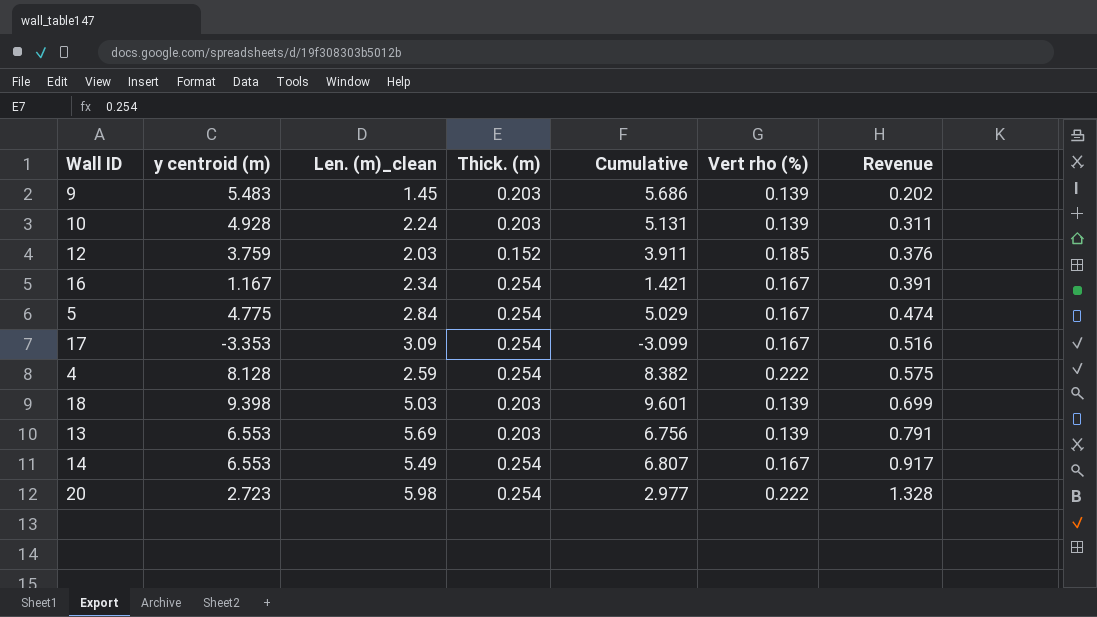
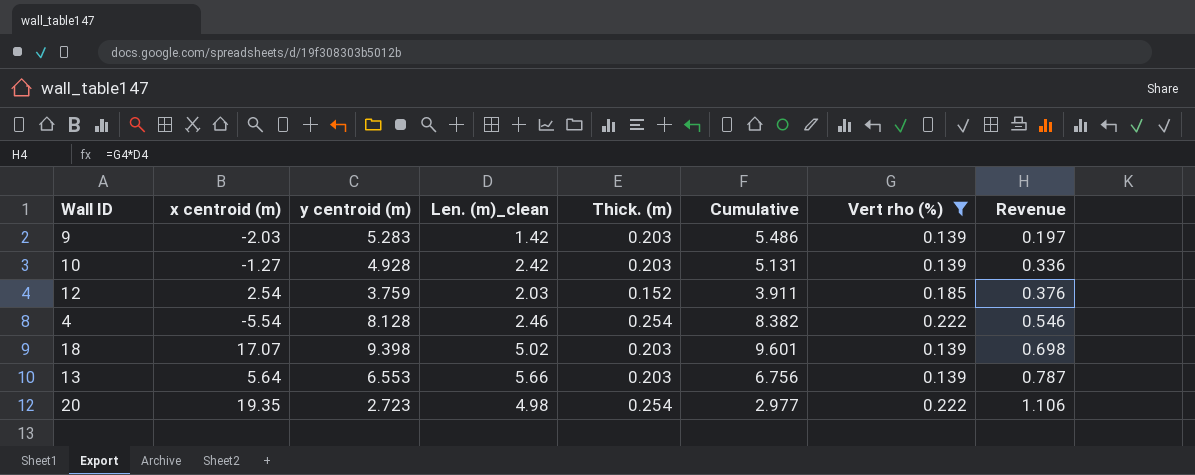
filter: none -> Vert rho (%) != 0.167
column x centroid (m) | position: none -> 2
9 | y centroid (m): 5.483 -> 5.283
9 | Len. (m)_clean: 1.45 -> 1.42
9 | Cumulative: 5.686 -> 5.486
9 | Revenue: 0.202 -> 0.197
10 | Len. (m)_clean: 2.24 -> 2.42
10 | Revenue: 0.311 -> 0.336
4 | Len. (m)_clean: 2.59 -> 2.46
4 | Revenue: 0.575 -> 0.546
18 | Len. (m)_clean: 5.03 -> 5.02
18 | Revenue: 0.699 -> 0.698
13 | Len. (m)_clean: 5.69 -> 5.66
13 | Revenue: 0.791 -> 0.787
20 | Len. (m)_clean: 5.98 -> 4.98
20 | Revenue: 1.328 -> 1.106

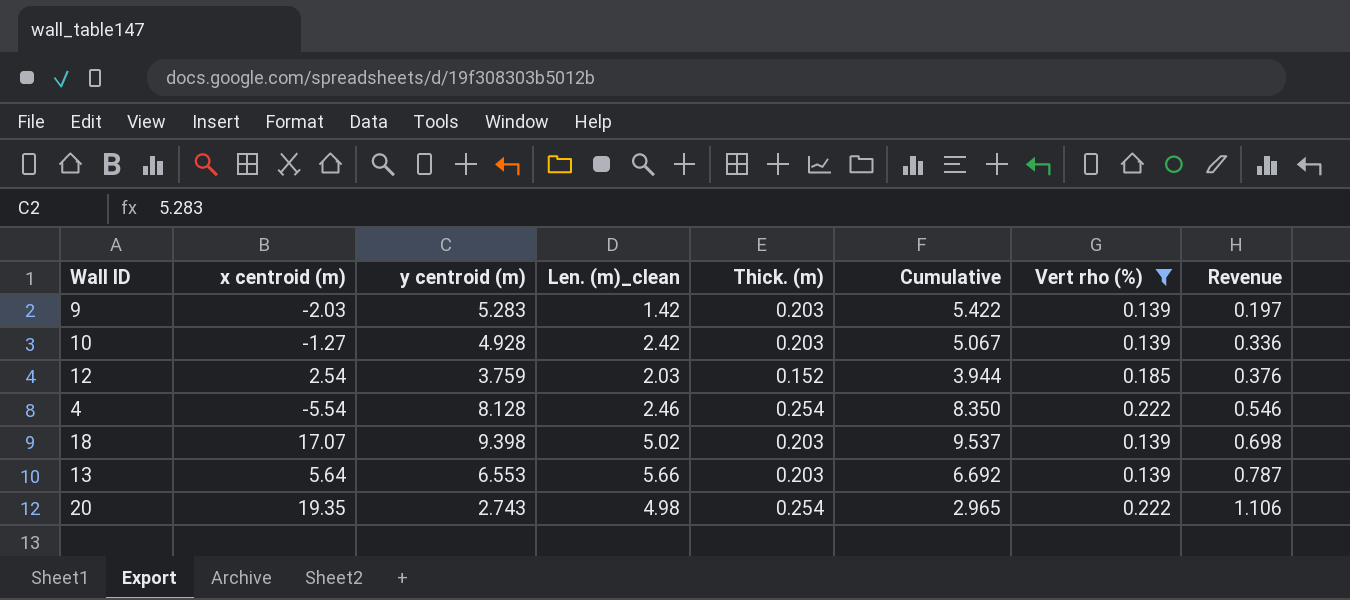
column Cumulative | formula: [y centroid (m)] + [Thick. (m)] -> [y centroid (m)] + [Vert rho (%)]
20 | y centroid (m): 2.723 -> 2.743

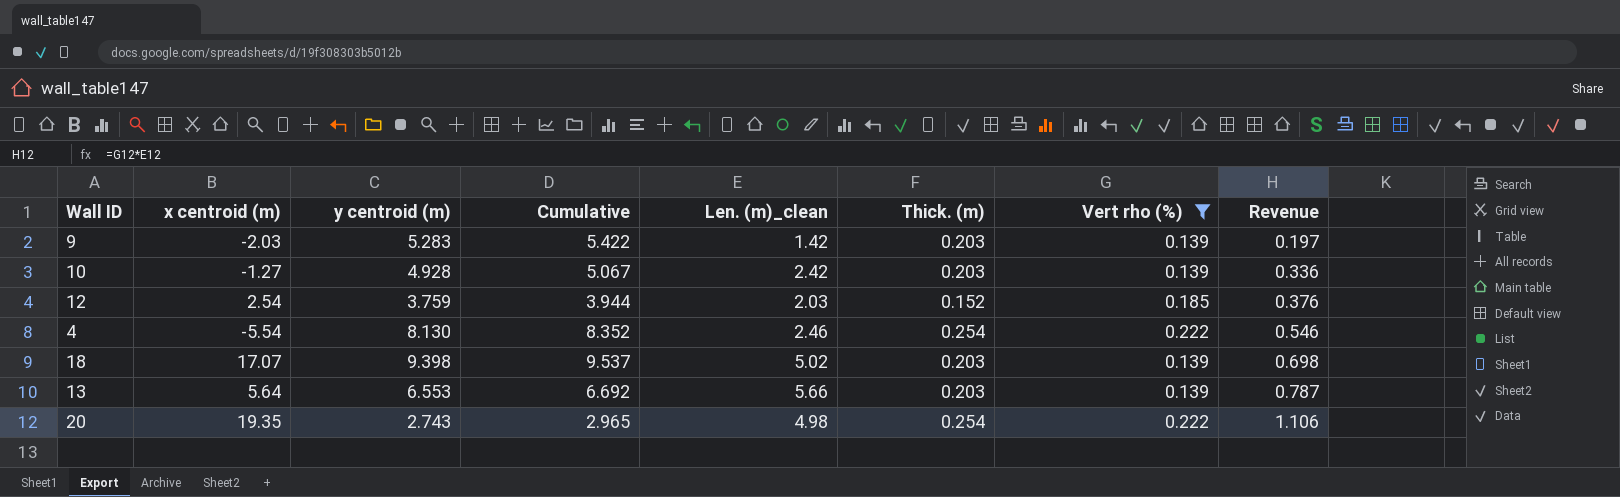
column Cumulative | position: 6 -> 4
4 | y centroid (m): 8.128 -> 8.130
4 | Cumulative: 8.350 -> 8.352

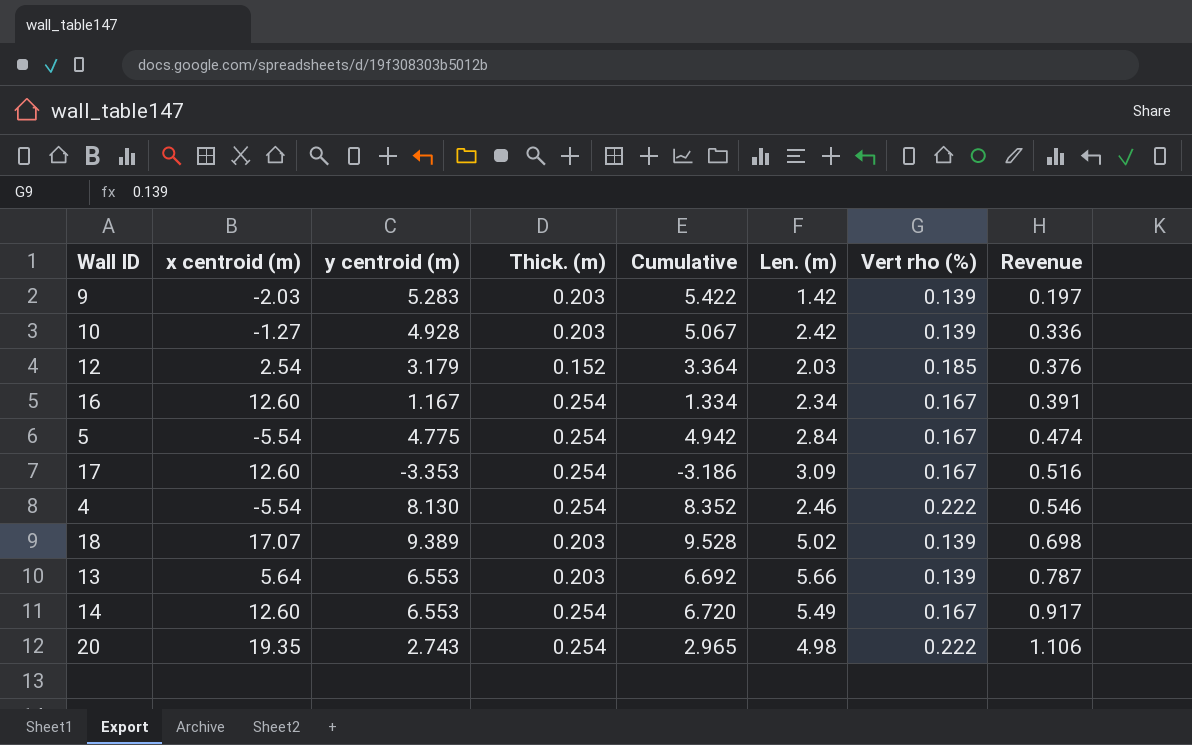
filter: Vert rho (%) != 0.167 -> none
column Thick. (m) | position: 6 -> 4
column name: Len. (m)_clean -> Len. (m)
12 | y centroid (m): 3.759 -> 3.179
12 | Cumulative: 3.944 -> 3.364
18 | y centroid (m): 9.398 -> 9.389
18 | Cumulative: 9.537 -> 9.528

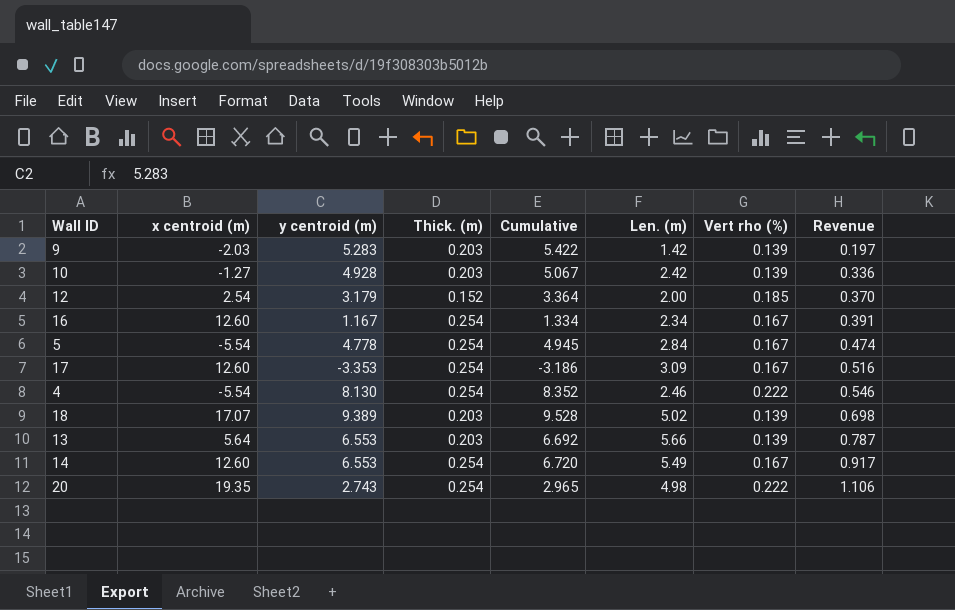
12 | Len. (m): 2.03 -> 2.00
12 | Revenue: 0.376 -> 0.370
5 | y centroid (m): 4.775 -> 4.778
5 | Cumulative: 4.942 -> 4.945

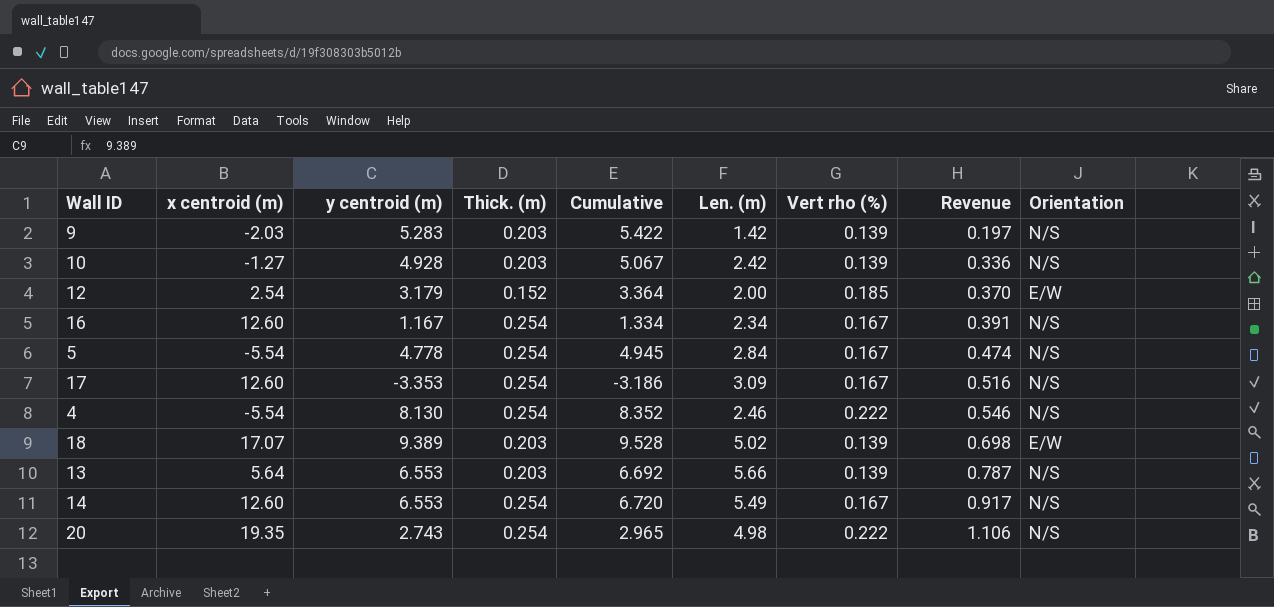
column Orientation | position: none -> 9

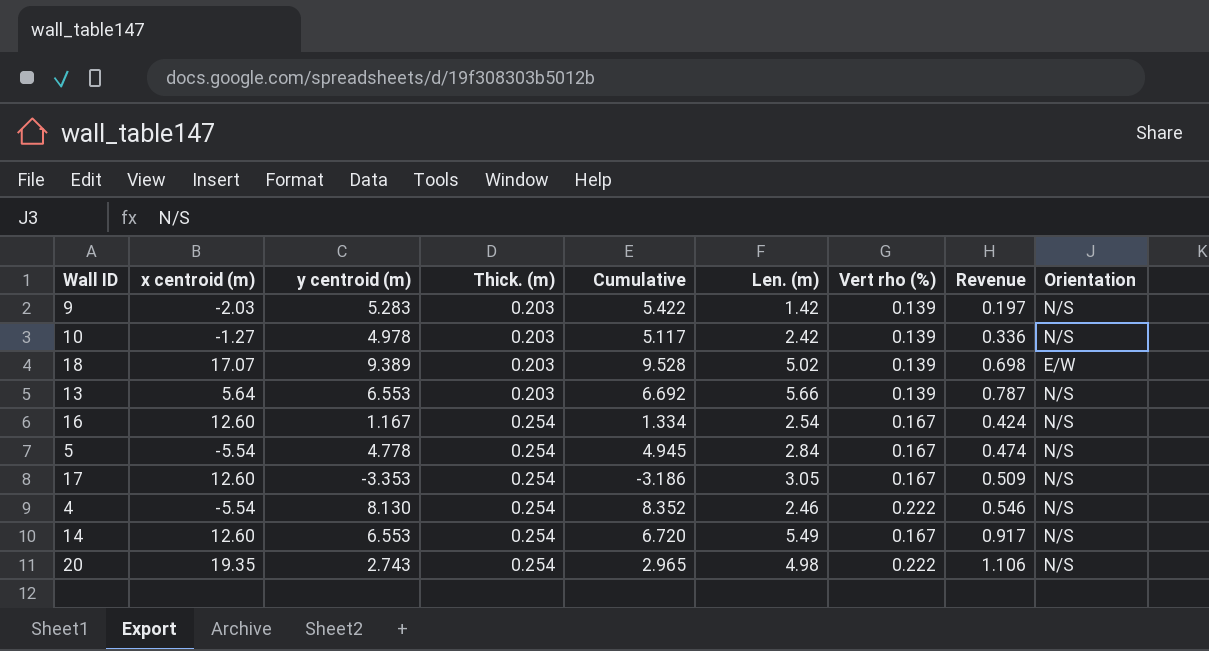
row order: Revenue ascending -> Thick. (m) ascending
row 12: 2.54 | 3.179 | 0.152 | 3.364 | 2.00 | 0.185 | 0.370 | E/W -> none
10 | y centroid (m): 4.928 -> 4.978
10 | Cumulative: 5.067 -> 5.117
16 | Len. (m): 2.34 -> 2.54
16 | Revenue: 0.391 -> 0.424
17 | Len. (m): 3.09 -> 3.05
17 | Revenue: 0.516 -> 0.509

